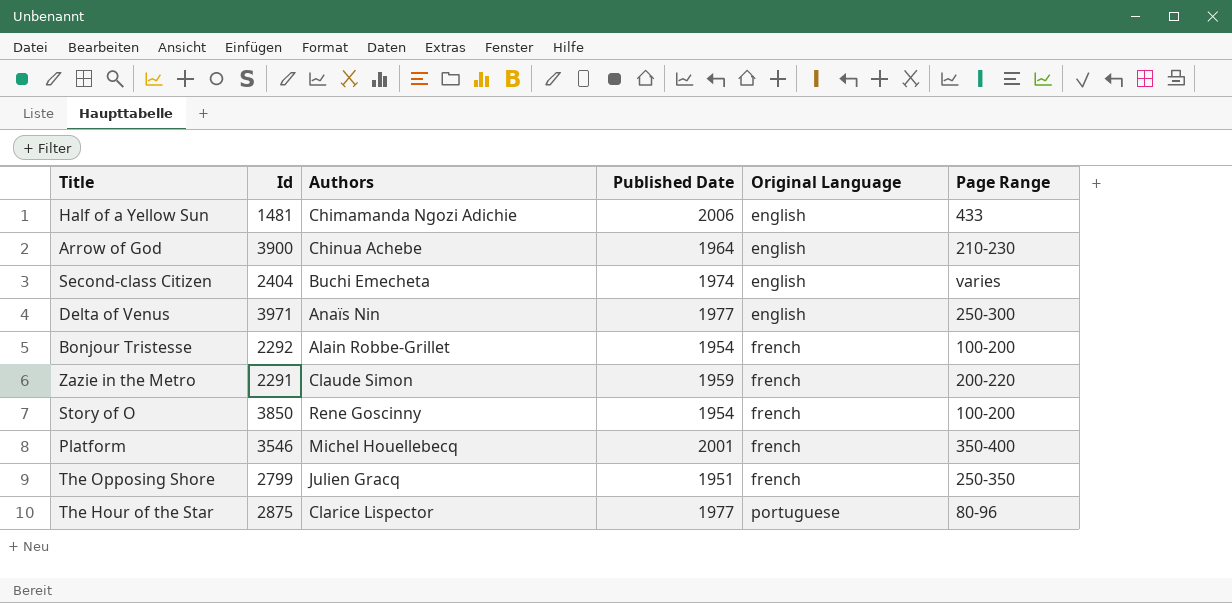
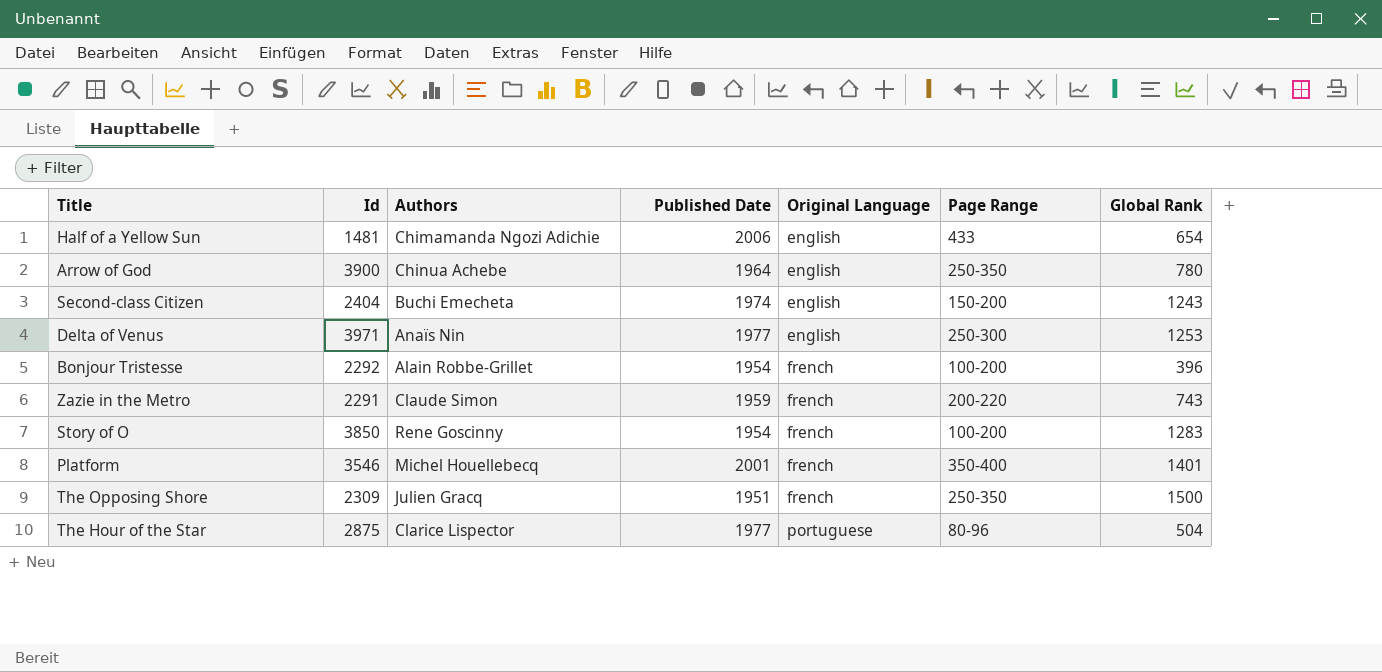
column Global Rank | position: none -> 7
Arrow of God | Page Range: 210-230 -> 250-350
Second-class Citizen | Page Range: varies -> 150-200
The Opposing Shore | Id: 2799 -> 2309

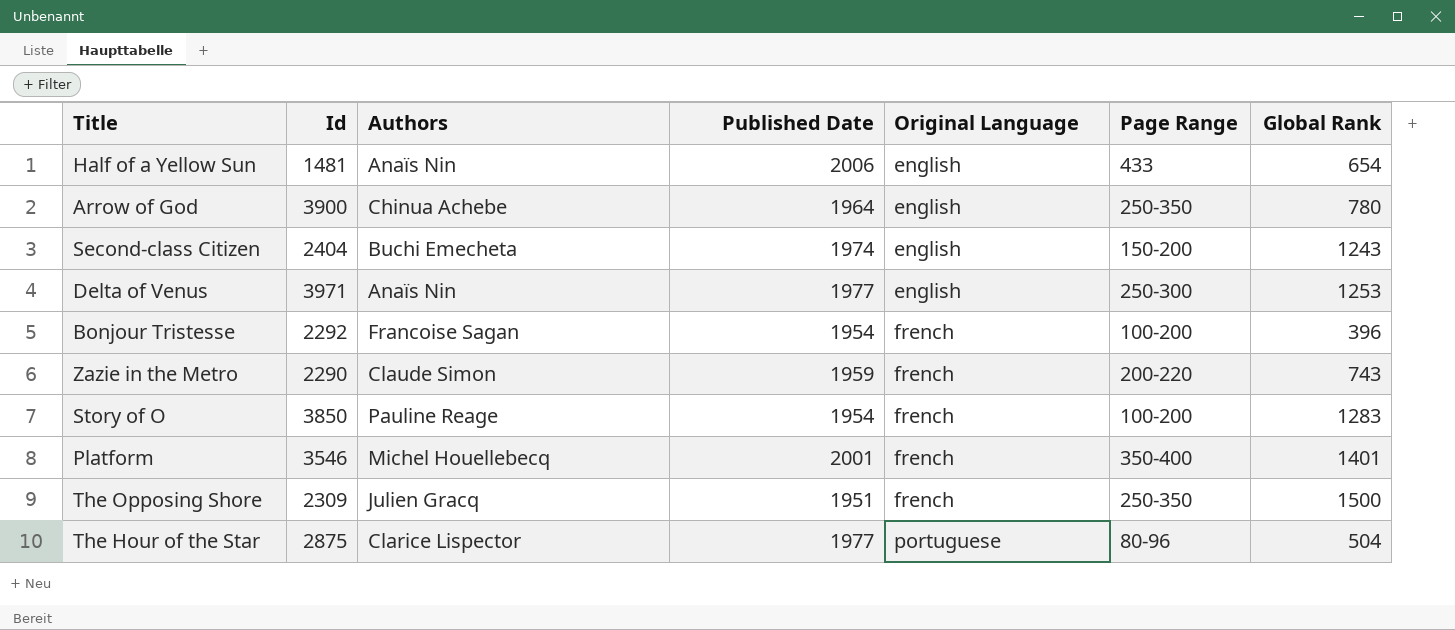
Half of a Yellow Sun | Authors: Chimamanda Ngozi Adichie -> Anaïs Nin
Bonjour Tristesse | Authors: Alain Robbe-Grillet -> Francoise Sagan
Zazie in the Metro | Id: 2291 -> 2290
Story of O | Authors: Rene Goscinny -> Pauline Reage

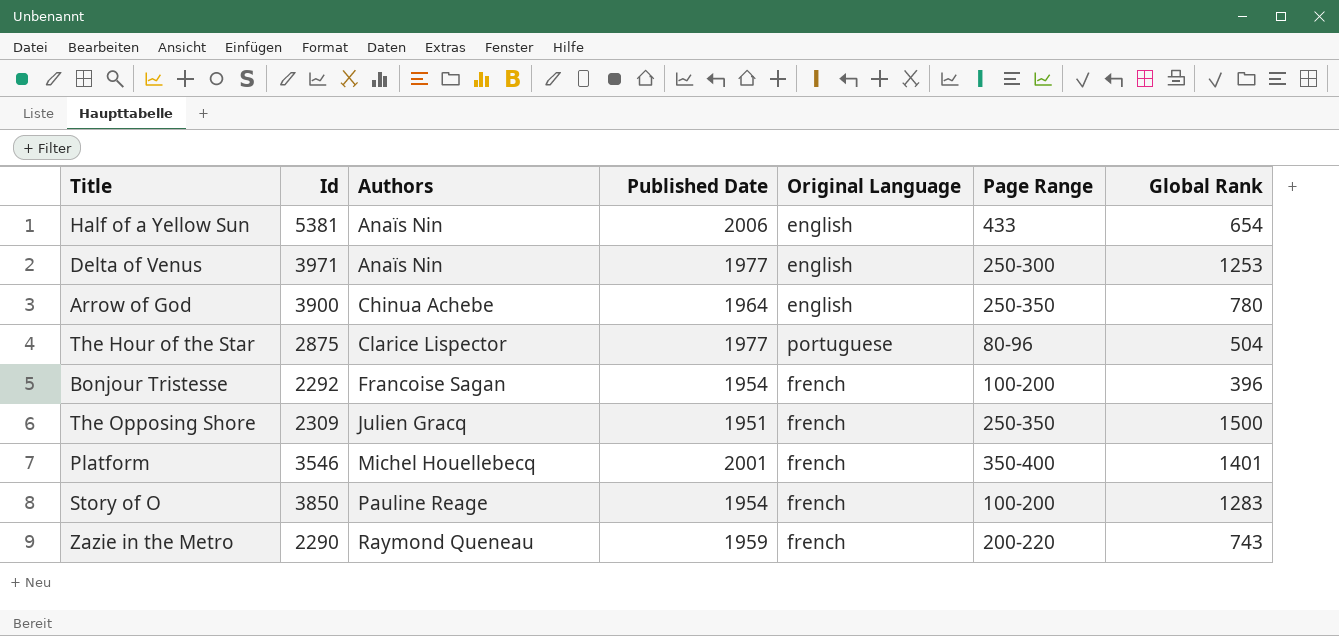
row order: Original Language ascending -> Authors ascending
row Second-class Citizen: 2404 | Buchi Emecheta | 1974 | english | 150-200 | 1243 -> none
Half of a Yellow Sun | Id: 1481 -> 5381
Zazie in the Metro | Authors: Claude Simon -> Raymond Queneau

